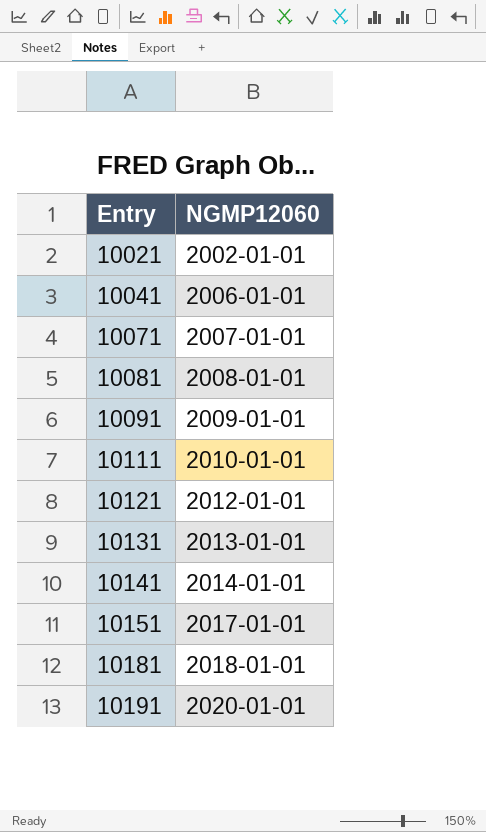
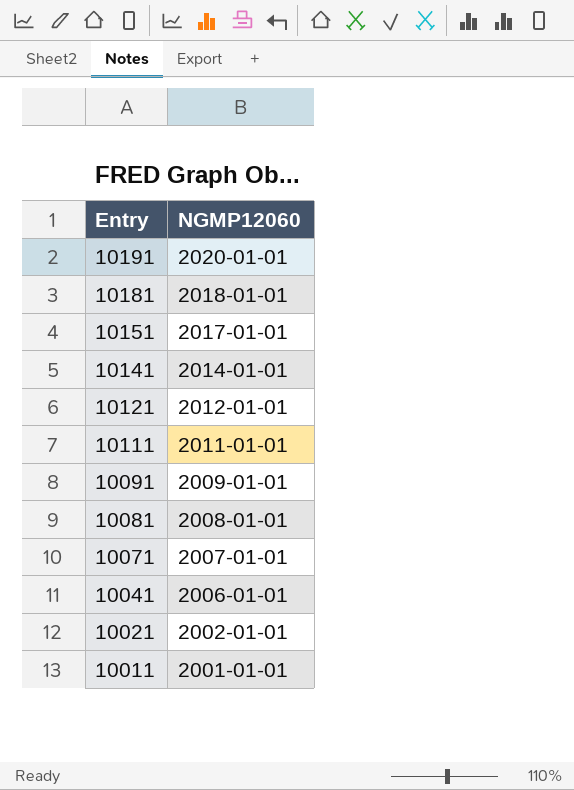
row order: Entry ascending -> Entry descending
row 10131: 2013-01-01 -> none
10111 | NGMP12060: 2010-01-01 -> 2011-01-01
row 10011: none -> 2001-01-01

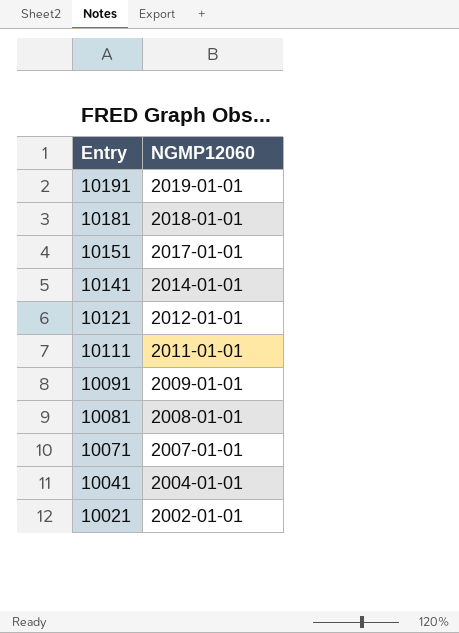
row 10011: 2001-01-01 -> none
10191 | NGMP12060: 2020-01-01 -> 2019-01-01
10041 | NGMP12060: 2006-01-01 -> 2004-01-01

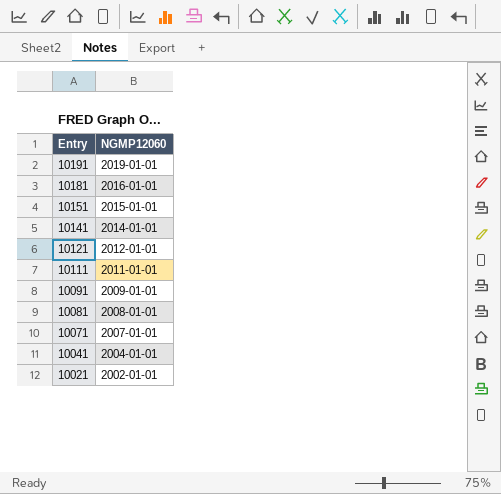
10181 | NGMP12060: 2018-01-01 -> 2016-01-01
10151 | NGMP12060: 2017-01-01 -> 2015-01-01

